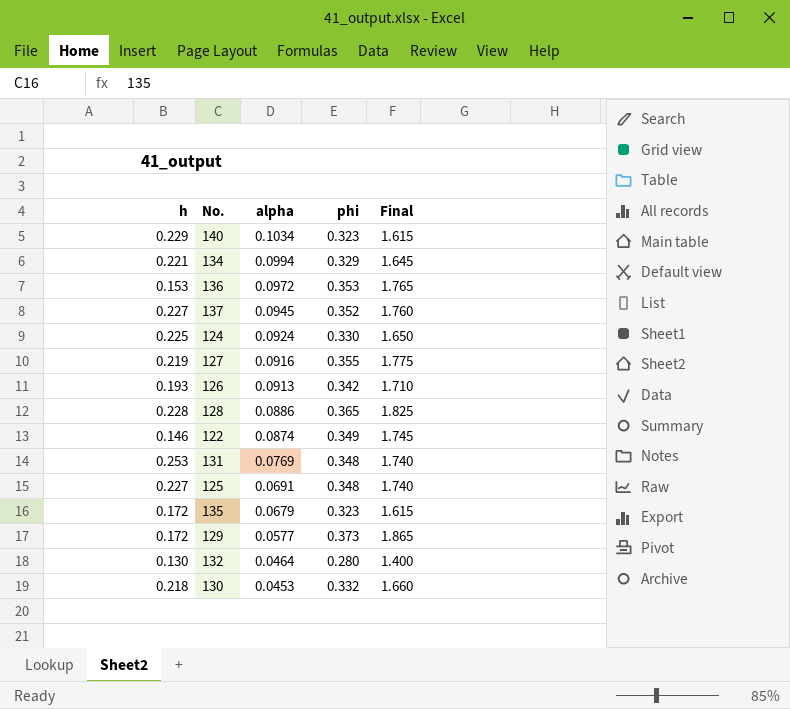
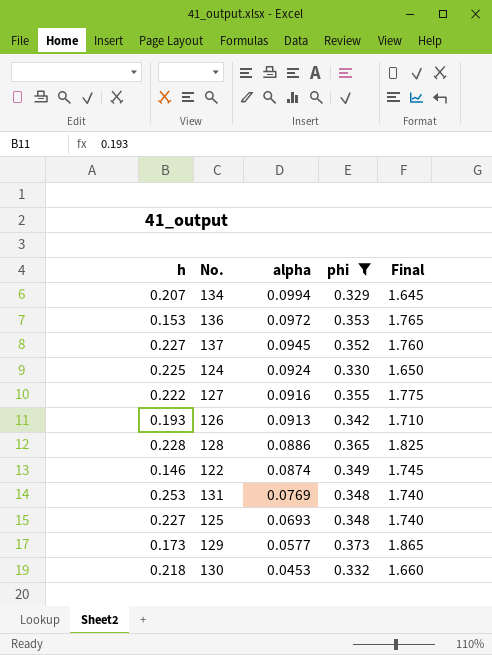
filter: none -> phi >= 0.329
134 | h: 0.221 -> 0.207
127 | h: 0.219 -> 0.222
125 | alpha: 0.0691 -> 0.0693
129 | h: 0.172 -> 0.173

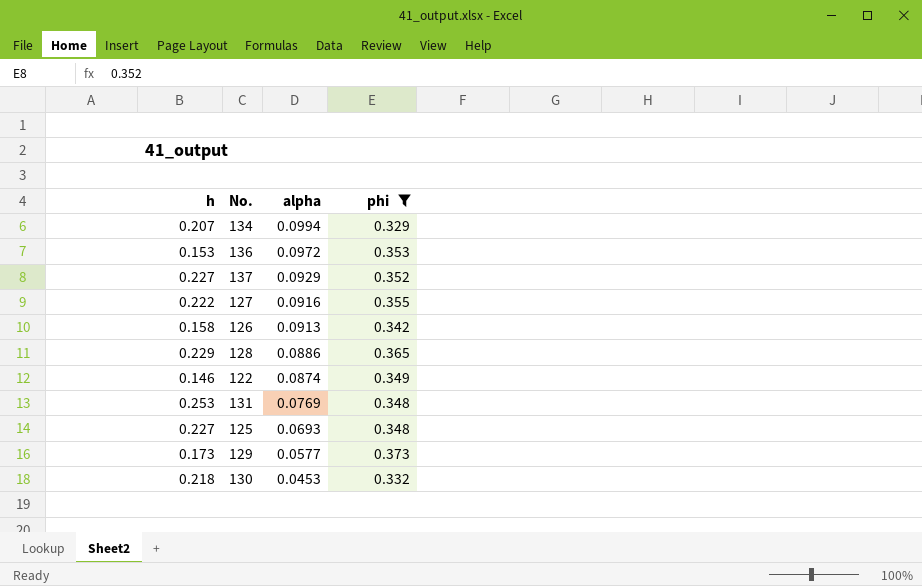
column Final | formula: [phi] * 5 -> none
row 124: 0.225 | 0.0924 | 0.330 | 1.650 -> none
137 | alpha: 0.0945 -> 0.0929
126 | h: 0.193 -> 0.158
128 | h: 0.228 -> 0.229

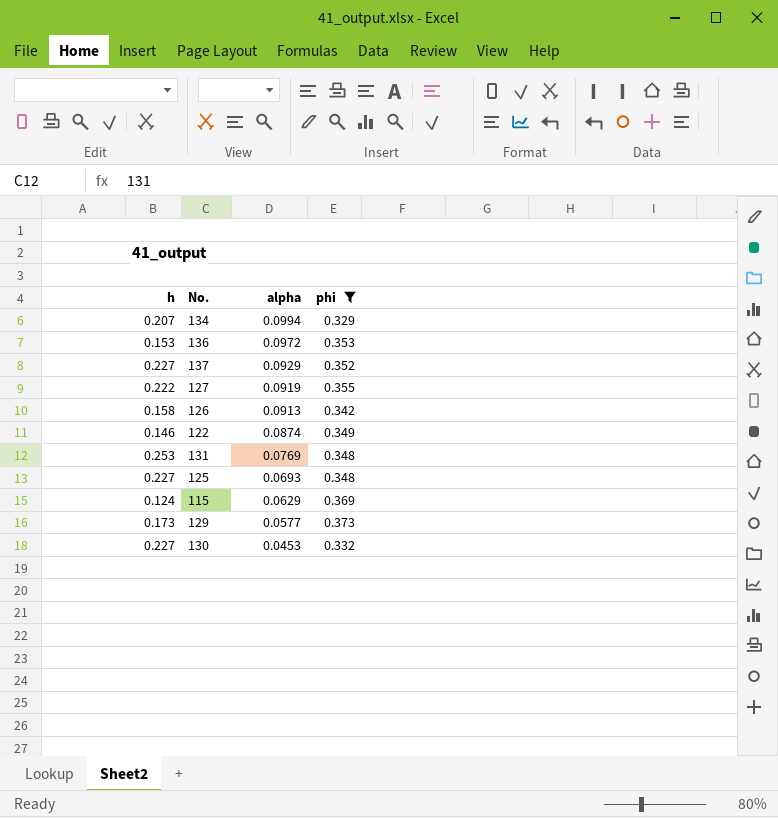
row 128: 0.229 | 0.0886 | 0.365 -> none
127 | alpha: 0.0916 -> 0.0919
row 115: none -> 0.124 | 0.0629 | 0.369
130 | h: 0.218 -> 0.227

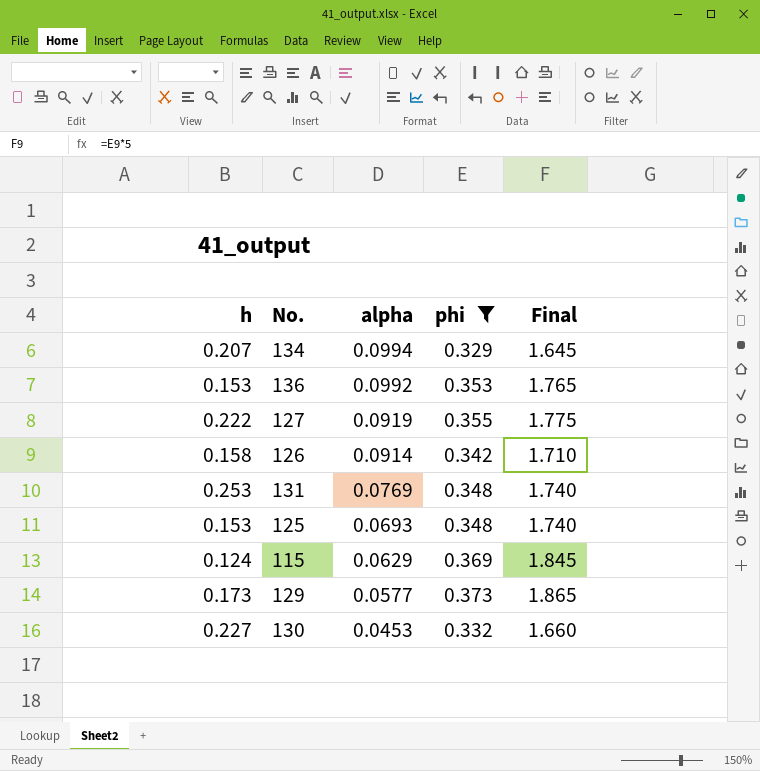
column Final | formula: none -> [phi] * 5
row 137: 0.227 | 0.0929 | 0.352 -> none
row 122: 0.146 | 0.0874 | 0.349 -> none
136 | alpha: 0.0972 -> 0.0992
126 | alpha: 0.0913 -> 0.0914
125 | h: 0.227 -> 0.153

